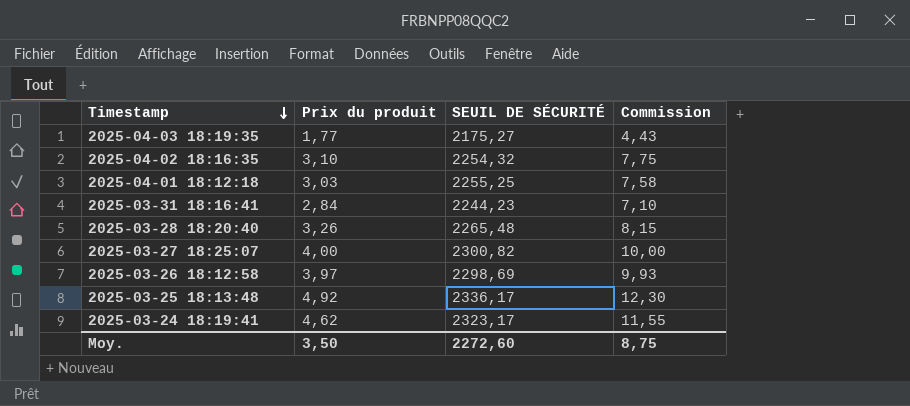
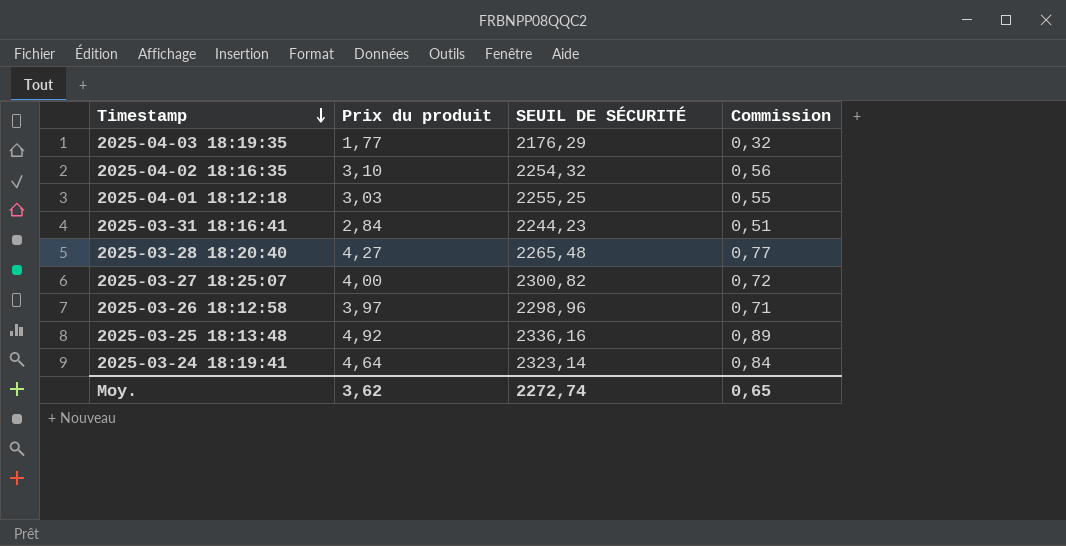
column Commission | formula: [Prix du produit] * 2,5 -> [Prix du produit] * 0,18
2025-04-03 18:19:35 | SEUIL DE SÉCURITÉ: 2175,27 -> 2176,29
2025-03-28 18:20:40 | Prix du produit: 3,26 -> 4,27
2025-03-26 18:12:58 | SEUIL DE SÉCURITÉ: 2298,69 -> 2298,96
2025-03-25 18:13:48 | SEUIL DE SÉCURITÉ: 2336,17 -> 2336,16
2025-03-24 18:19:41 | Prix du produit: 4,62 -> 4,64
2025-03-24 18:19:41 | SEUIL DE SÉCURITÉ: 2323,17 -> 2323,14
Moy. | Prix du produit: 3,50 -> 3,62
Moy. | SEUIL DE SÉCURITÉ: 2272,60 -> 2272,74
Moy. | Commission: 8,75 -> 0,65

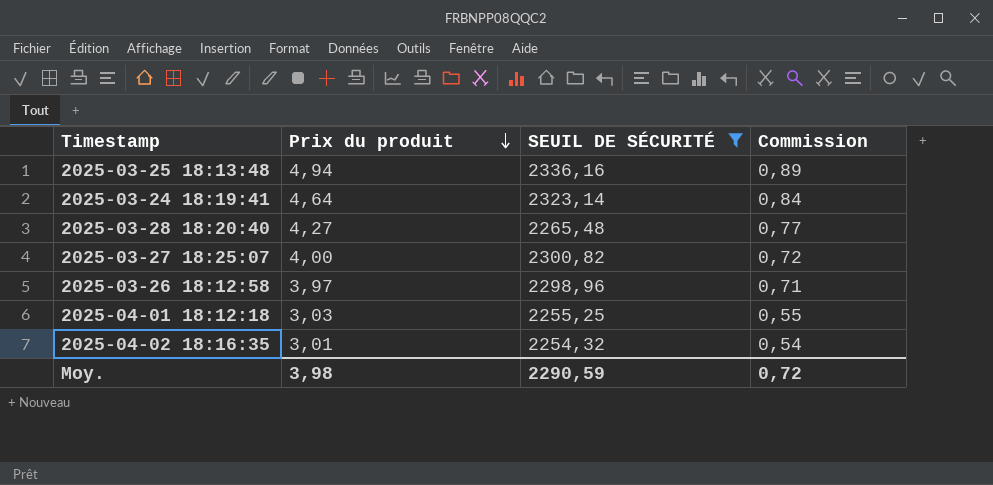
filter: none -> SEUIL DE SÉCURITÉ >= 2254,32
row order: Timestamp descending -> Prix du produit descending
2025-03-25 18:13:48 | Prix du produit: 4,92 -> 4,94
2025-04-02 18:16:35 | Prix du produit: 3,10 -> 3,01
2025-04-02 18:16:35 | Commission: 0,56 -> 0,54
Moy. | Prix du produit: 3,62 -> 3,98
Moy. | SEUIL DE SÉCURITÉ: 2272,74 -> 2290,59
Moy. | Commission: 0,65 -> 0,72

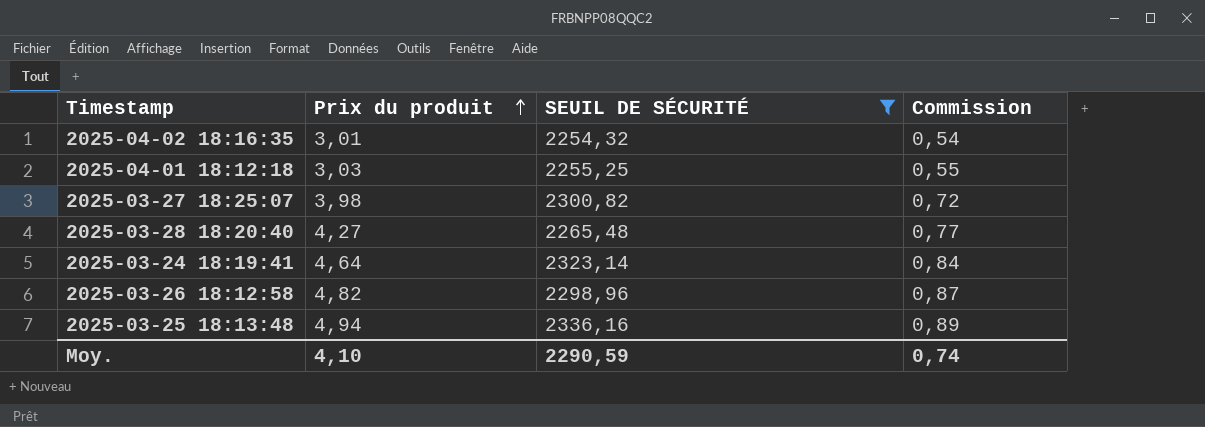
row order: Prix du produit descending -> Prix du produit ascending
2025-03-27 18:25:07 | Prix du produit: 4,00 -> 3,98
2025-03-26 18:12:58 | Prix du produit: 3,97 -> 4,82
2025-03-26 18:12:58 | Commission: 0,71 -> 0,87
Moy. | Prix du produit: 3,98 -> 4,10
Moy. | Commission: 0,72 -> 0,74

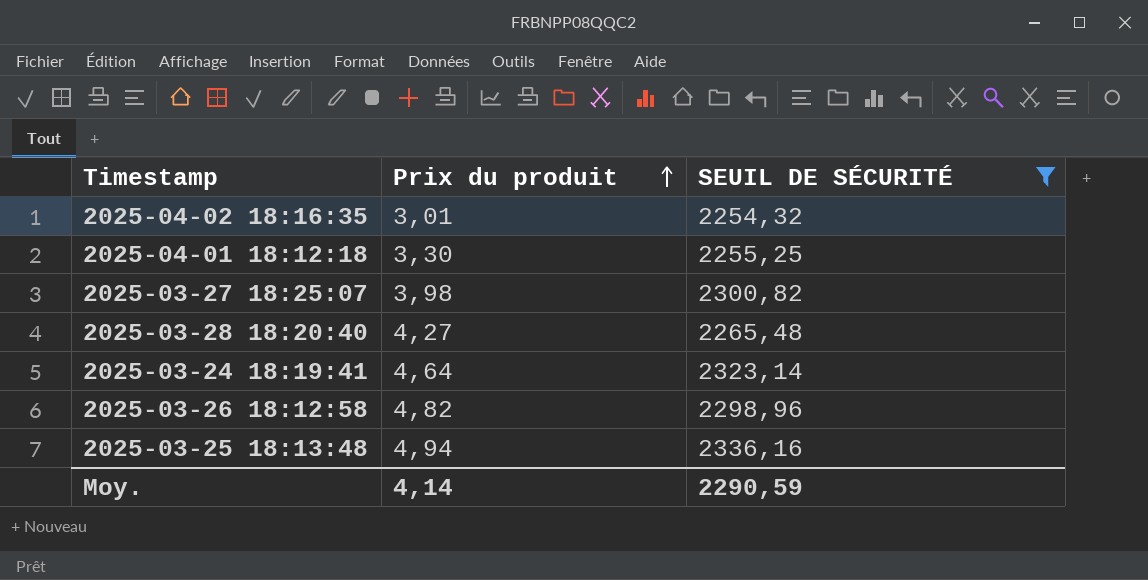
column Commission | formula: [Prix du produit] * 0,18 -> none
2025-04-01 18:12:18 | Prix du produit: 3,03 -> 3,30
Moy. | Prix du produit: 4,10 -> 4,14

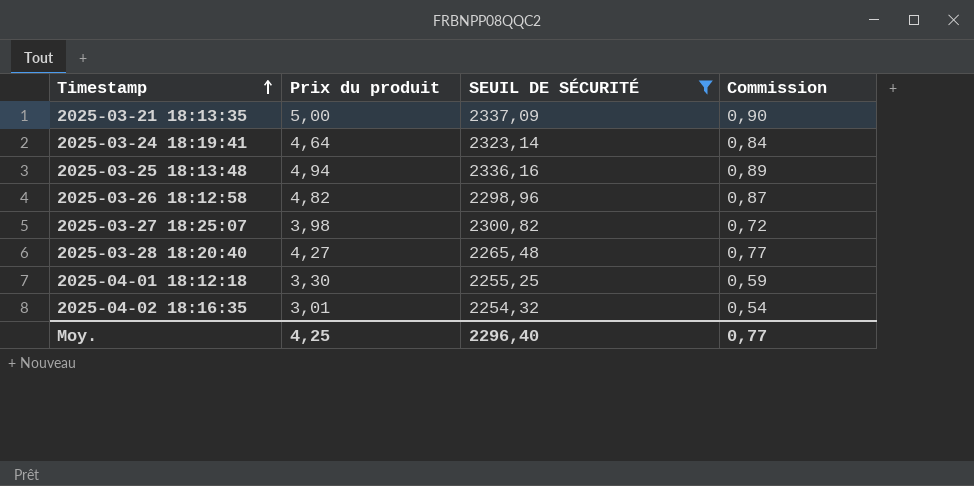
row order: Prix du produit ascending -> Timestamp ascending
column Commission | formula: none -> [Prix du produit] * 0,18
row 2025-03-21 18:13:35: none -> 5,00 | 2337,09 | 0,90
Moy. | Prix du produit: 4,14 -> 4,25
Moy. | SEUIL DE SÉCURITÉ: 2290,59 -> 2296,40

